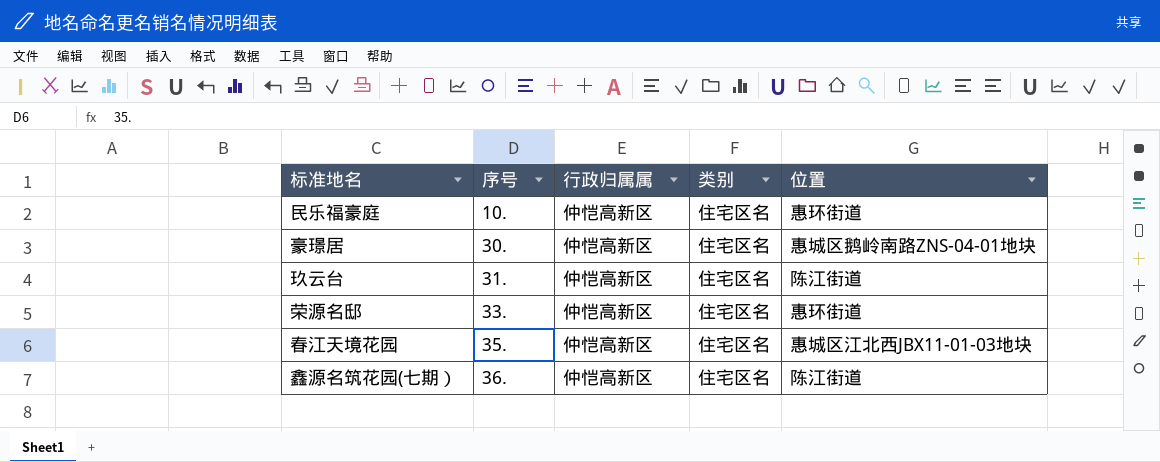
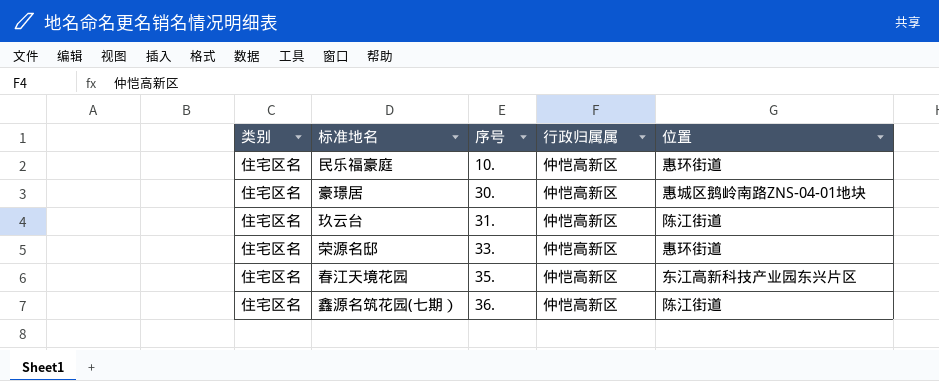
column 类别 | position: 4 -> 1
春江天境花园 | 位置: 惠城区江北西JBX11-01-03地块 -> 东江高新科技产业园东兴片区

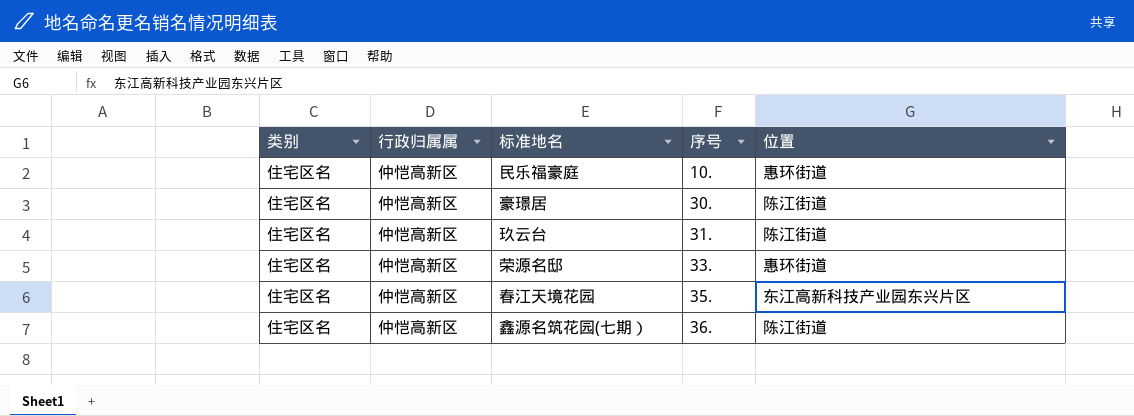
column 行政归属属 | position: 4 -> 2
豪璟居 | 位置: 惠城区鹅岭南路ZNS-04-01地块 -> 陈江街道

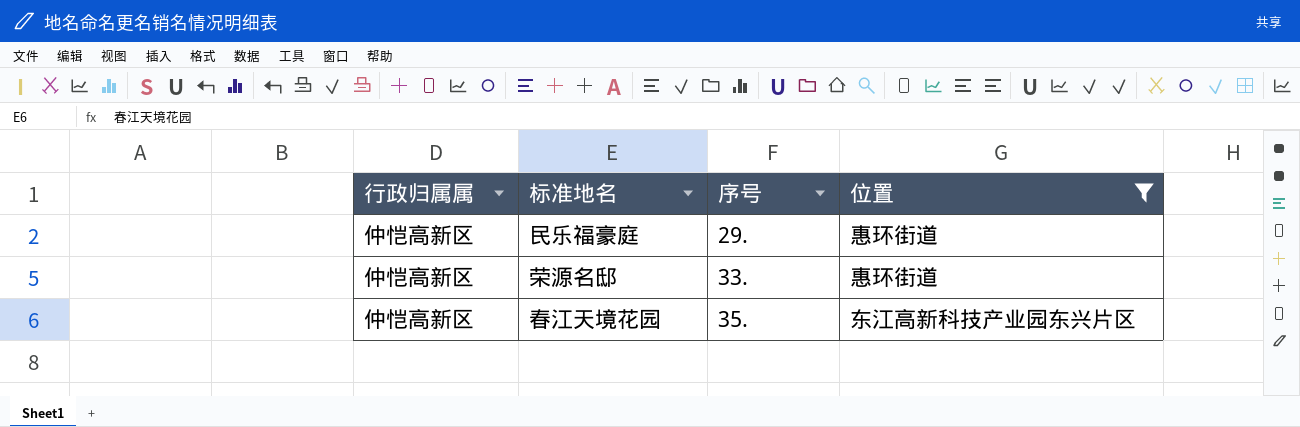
filter: none -> 位置 != 陈江街道
column 类别 | position: 1 -> none
民乐福豪庭 | 序号: 10. -> 29.

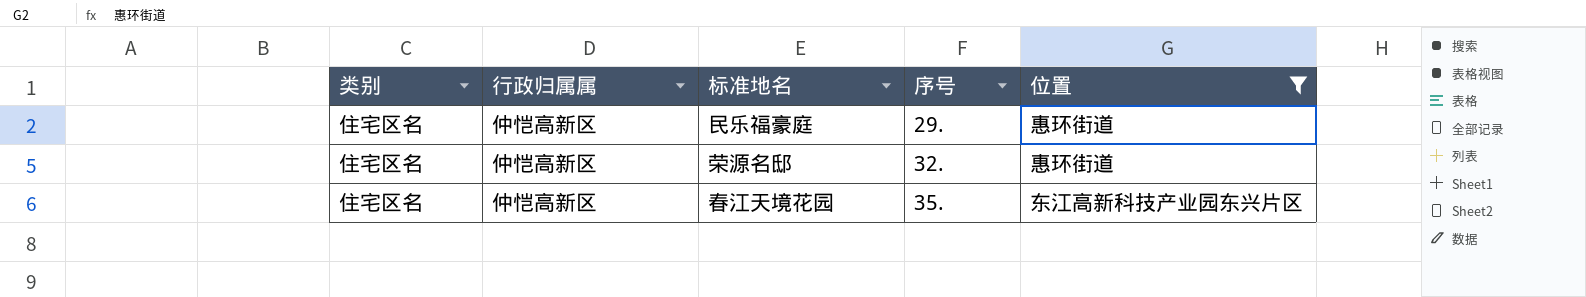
column 类别 | position: none -> 1
荣源名邸 | 序号: 33. -> 32.

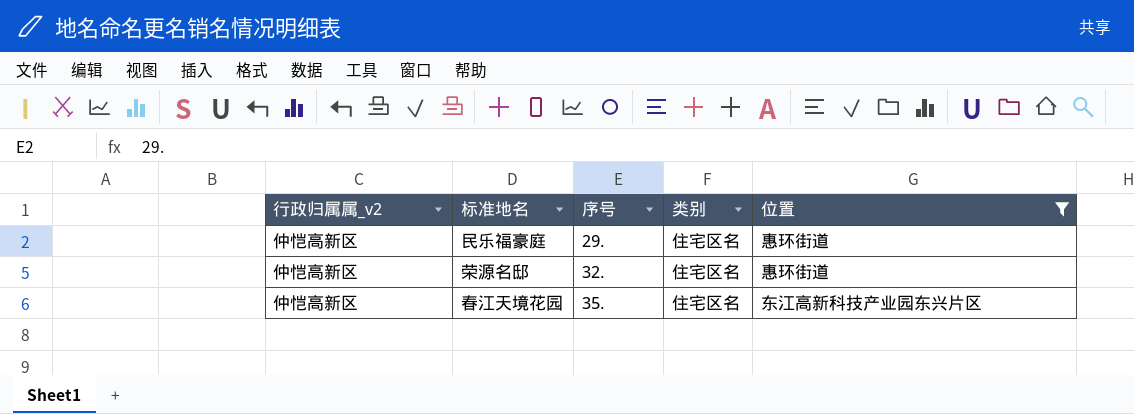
column name: 行政归属属 -> 行政归属属_v2
column 类别 | position: 1 -> 4

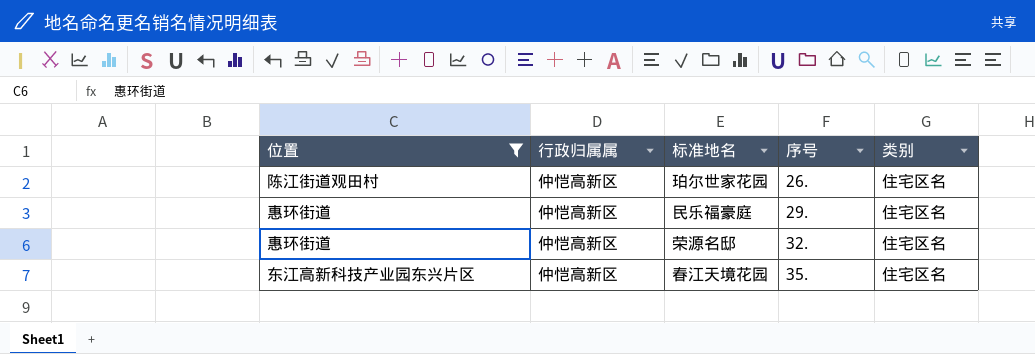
column 位置 | position: 5 -> 1
column name: 行政归属属_v2 -> 行政归属属
row 珀尔世家花园: none -> 陈江街道观田村 | 仲恺高新区 | 26. | 住宅区名

